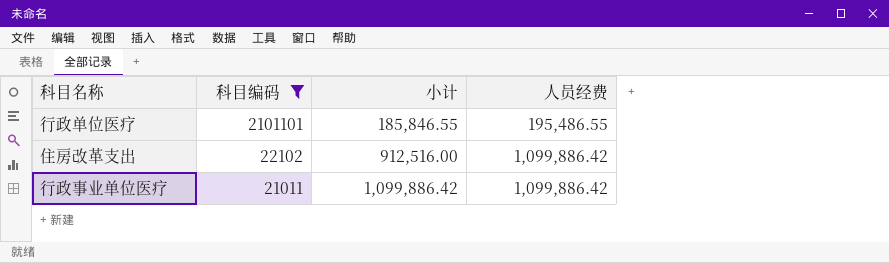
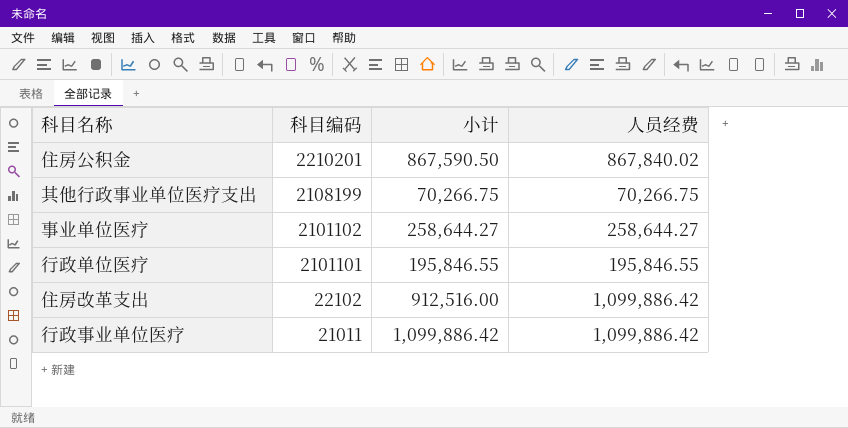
filter: 科目编码 <= 2101101 -> none
行政单位医疗 | 小计: 185,846.55 -> 195,846.55
行政单位医疗 | 人员经费: 195,486.55 -> 195,846.55

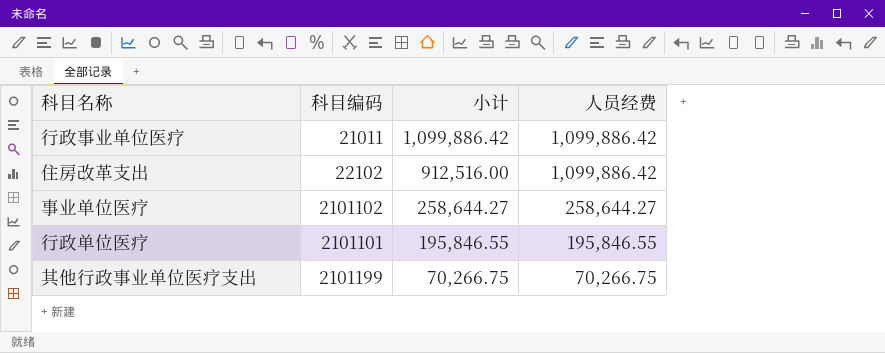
row order: 科目编码 descending -> 小计 descending
row 住房公积金: 2210201 | 867,590.50 | 867,840.02 -> none
其他行政事业单位医疗支出 | 科目编码: 2108199 -> 2101199

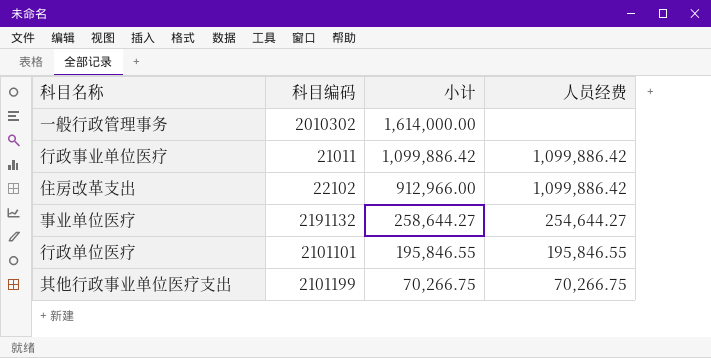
row 一般行政管理事务: none -> 2010302 | 1,614,000.00 | none
住房改革支出 | 小计: 912,516.00 -> 912,966.00
事业单位医疗 | 科目编码: 2101102 -> 2191132
事业单位医疗 | 人员经费: 258,644.27 -> 254,644.27

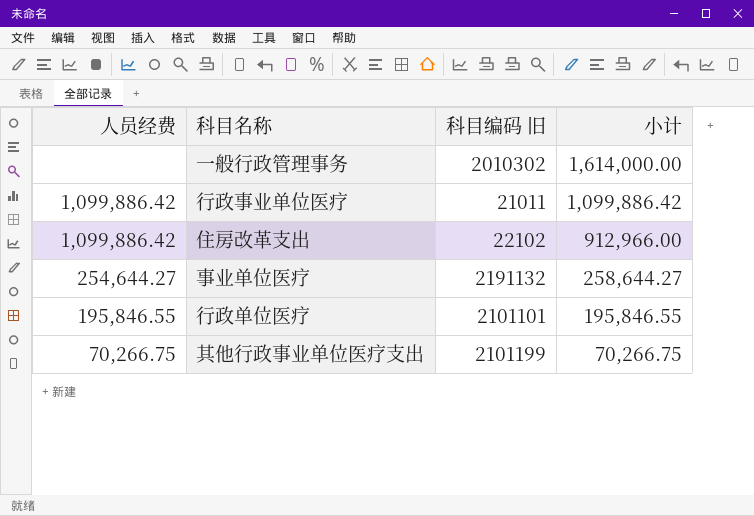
column 人员经费 | position: 4 -> 1
column name: 科目编码 -> 科目编码 旧

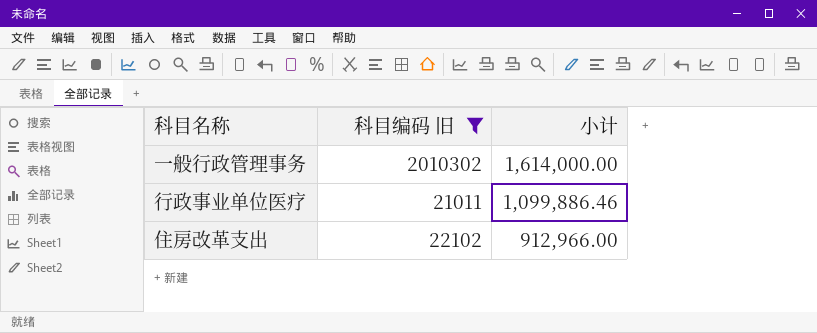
filter: none -> 科目编码 旧 <= 2010302
column 人员经费 | position: 1 -> none
行政事业单位医疗 | 小计: 1,099,886.42 -> 1,099,886.46

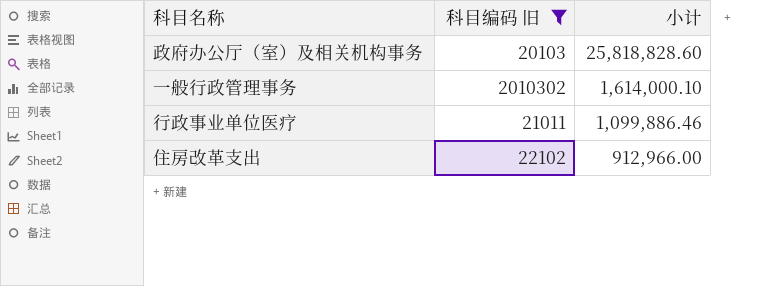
row 政府办公厅（室）及相关机构事务: none -> 20103 | 25,818,828.60
一般行政管理事务 | 小计: 1,614,000.00 -> 1,614,000.10

